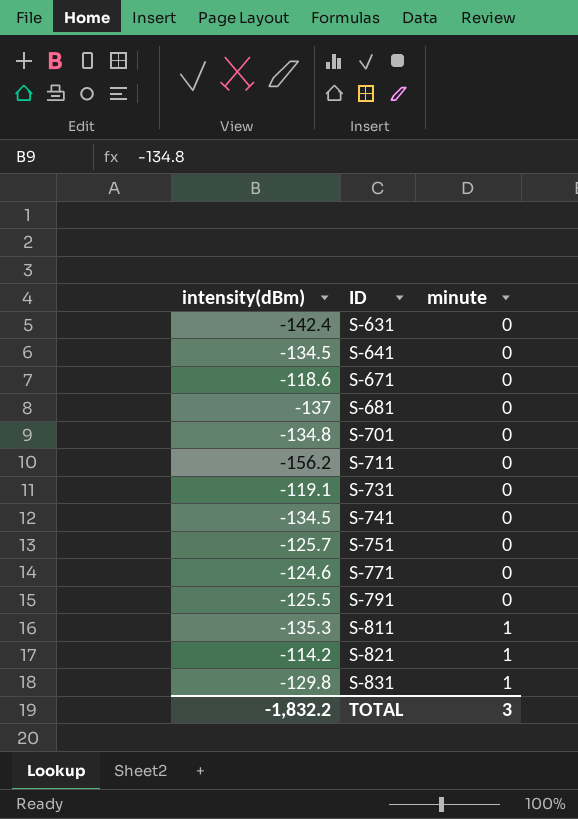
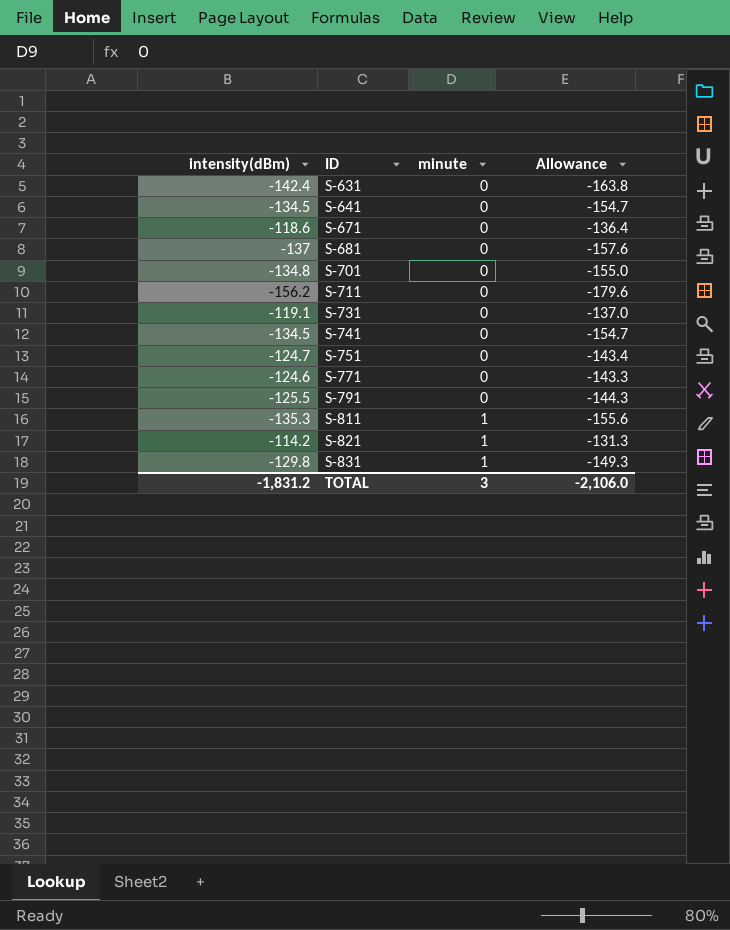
column Allowance | formula: none -> [intensity(dBm)] * 1.15
S-751 | intensity(dBm): -125.7 -> -124.7
TOTAL | intensity(dBm): -1,832.2 -> -1,831.2

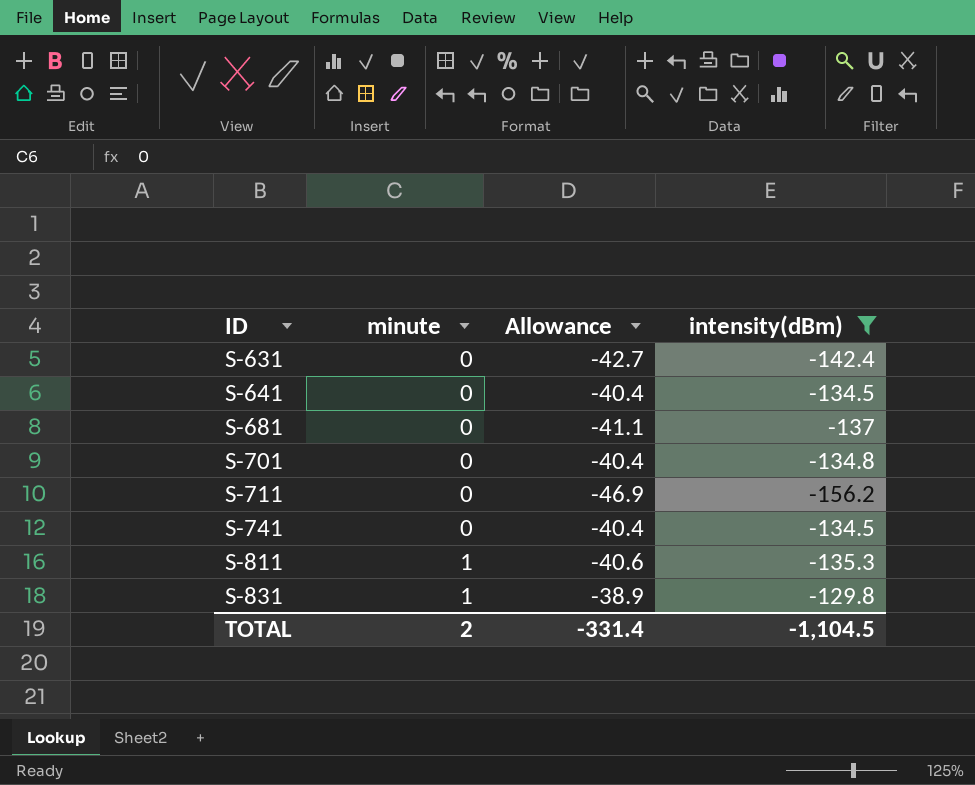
filter: none -> intensity(dBm) <= -129.8
column Allowance | formula: [intensity(dBm)] * 1.15 -> [intensity(dBm)] * 0.3
column intensity(dBm) | position: 1 -> 4
TOTAL | minute: 3 -> 2
TOTAL | Allowance: -2,106.0 -> -331.4
TOTAL | intensity(dBm): -1,831.2 -> -1,104.5

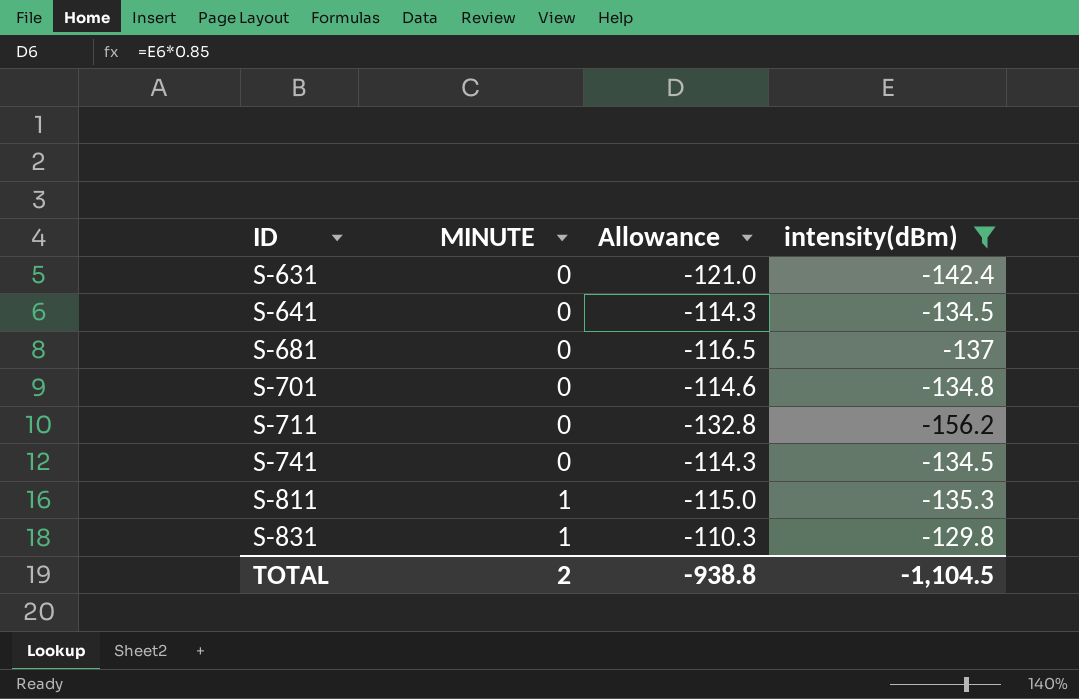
column name: minute -> MINUTE
column Allowance | formula: [intensity(dBm)] * 0.3 -> [intensity(dBm)] * 0.85
TOTAL | Allowance: -331.4 -> -938.8

